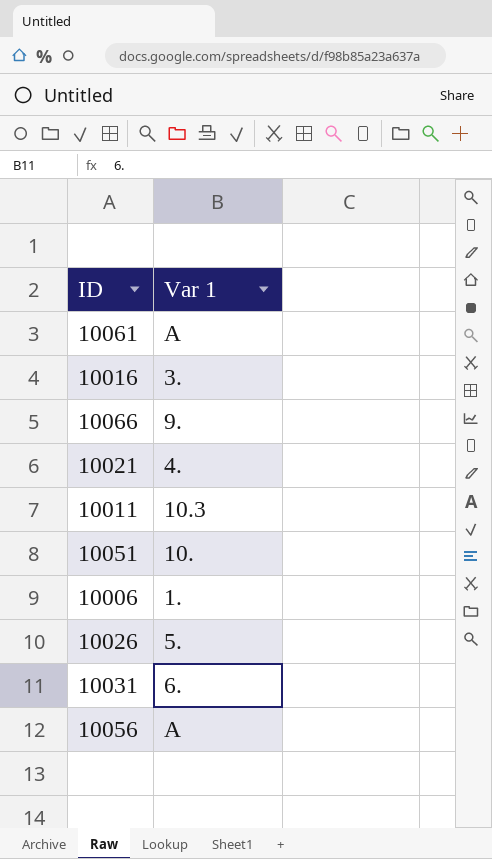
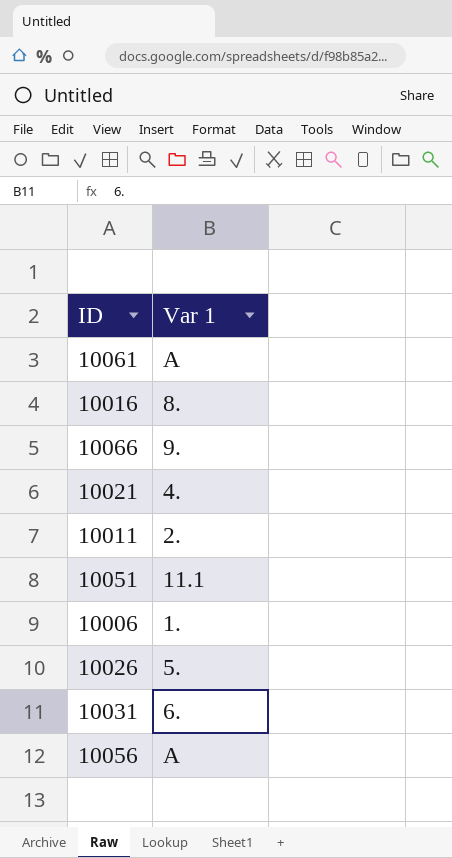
10016 | Var 1: 3. -> 8.
10011 | Var 1: 10.3 -> 2.
10051 | Var 1: 10. -> 11.1

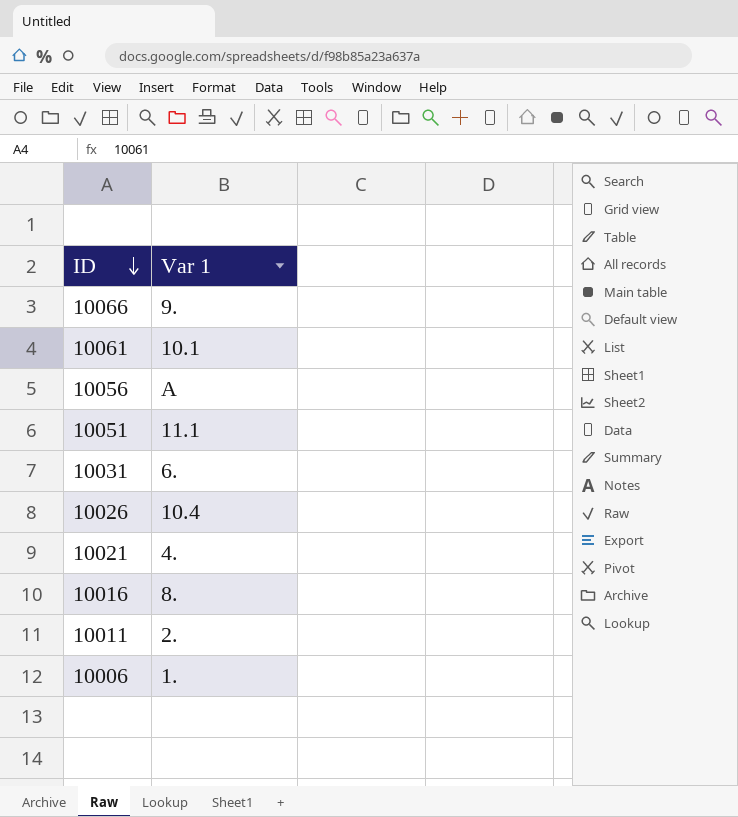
row order: none -> ID descending
10061 | Var 1: A -> 10.1
10026 | Var 1: 5. -> 10.4

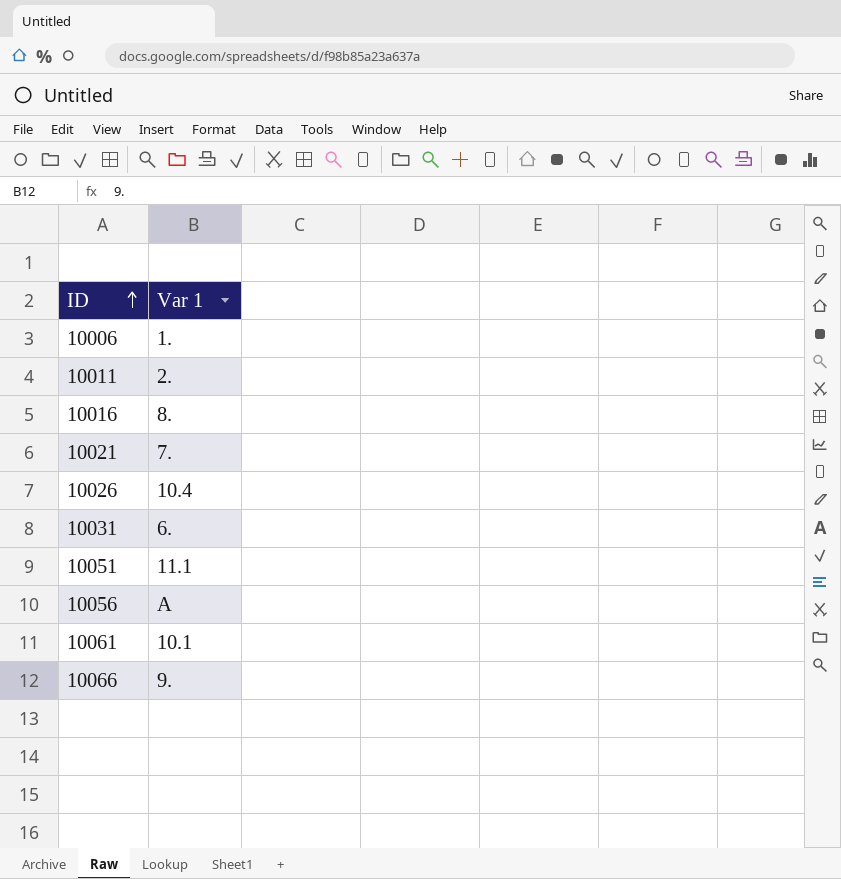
row order: ID descending -> ID ascending
10021 | Var 1: 4. -> 7.

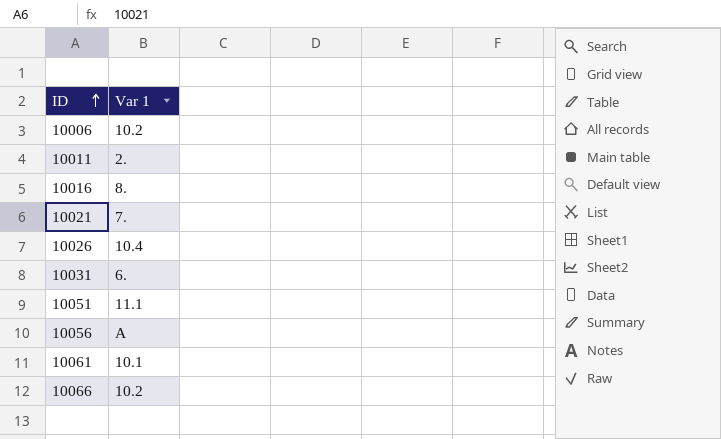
10006 | Var 1: 1. -> 10.2
10066 | Var 1: 9. -> 10.2

